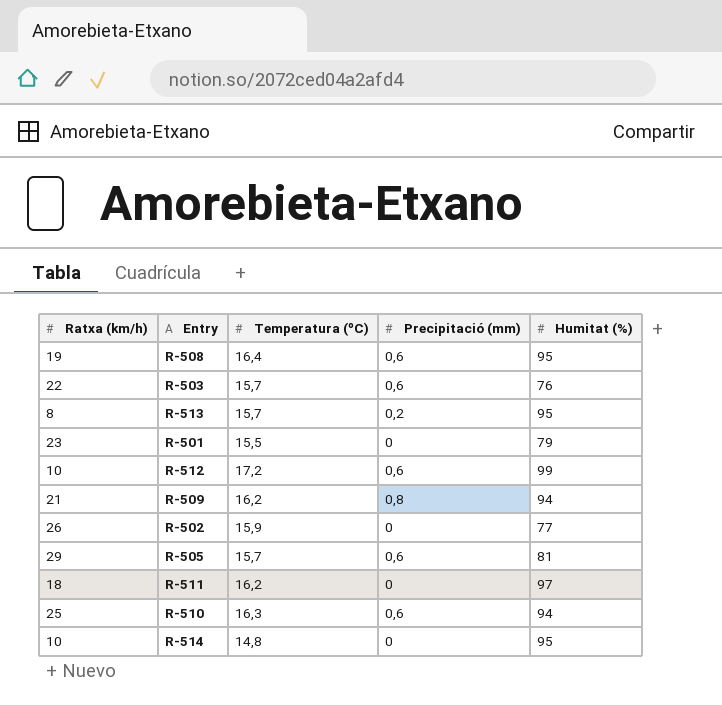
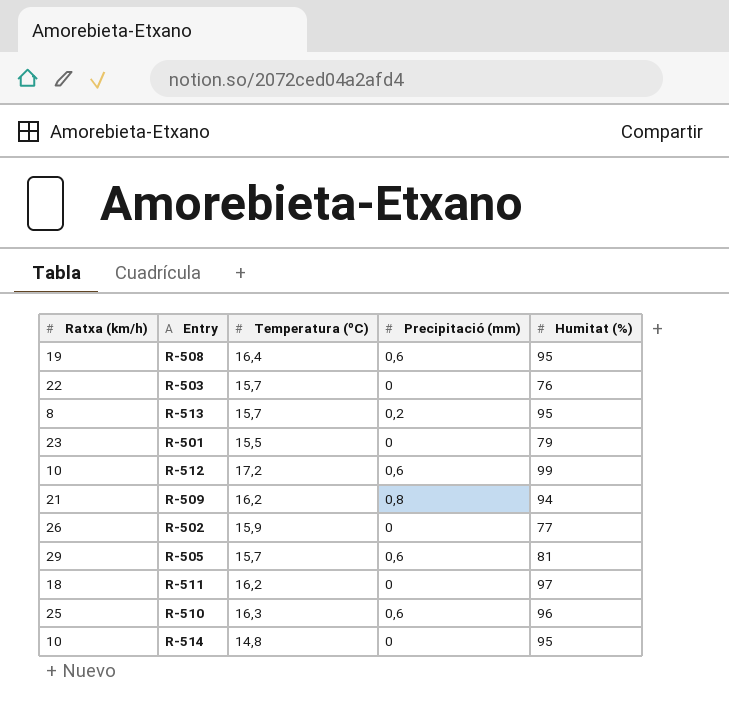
R-503 | Precipitació (mm): 0,6 -> 0
R-510 | Humitat (%): 94 -> 96

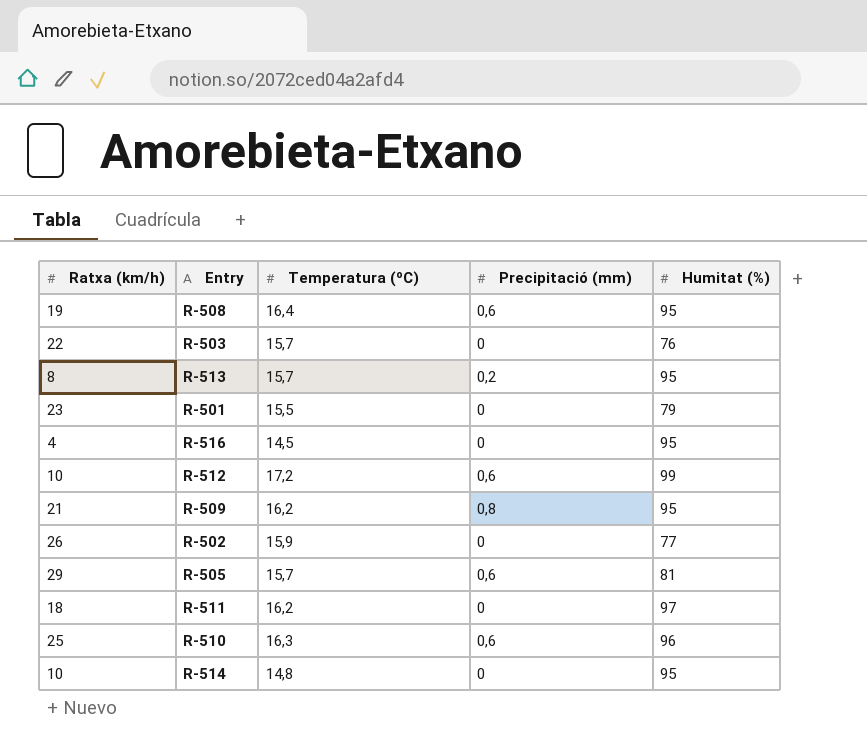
row R-516: none -> 4 | 14,5 | 0 | 95
R-509 | Humitat (%): 94 -> 95

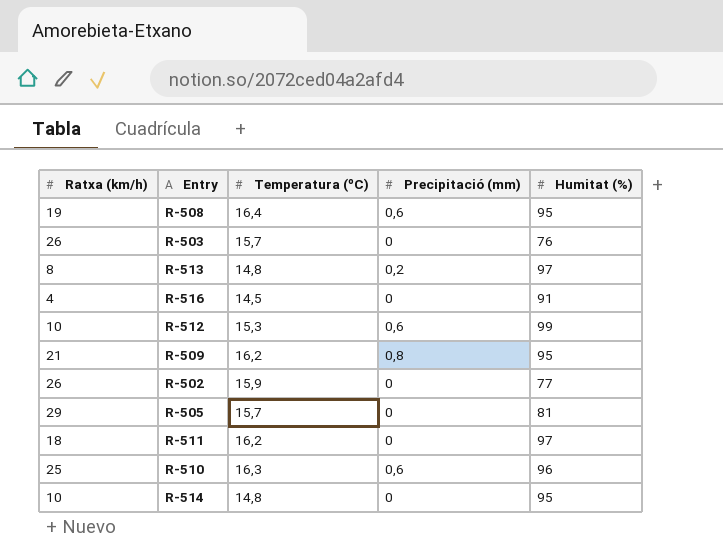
row R-501: 23 | 15,5 | 0 | 79 -> none
R-503 | Ratxa (km/h): 22 -> 26
R-513 | Temperatura (ºC): 15,7 -> 14,8
R-513 | Humitat (%): 95 -> 97
R-516 | Humitat (%): 95 -> 91
R-512 | Temperatura (ºC): 17,2 -> 15,3
R-505 | Precipitació (mm): 0,6 -> 0

